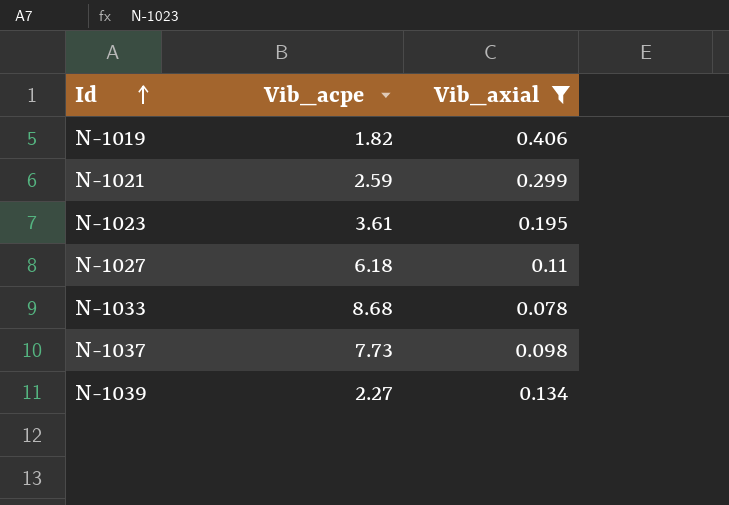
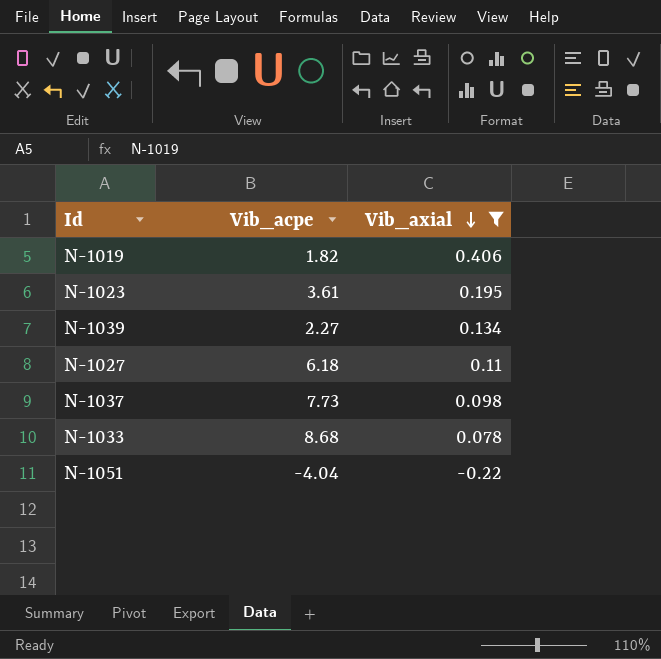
row order: Id ascending -> Vib_axial descending
row N-1021: 2.59 | 0.299 -> none
row N-1051: none -> -4.04 | -0.22

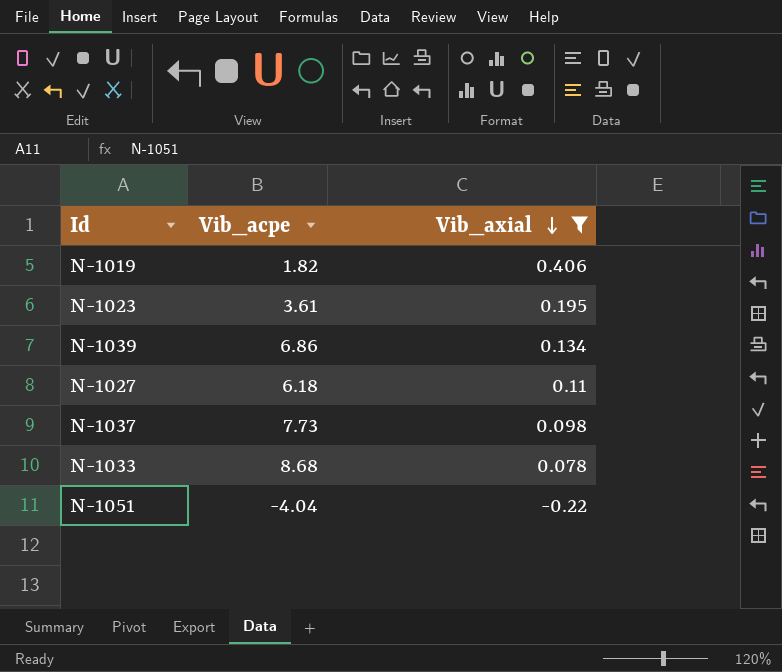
N-1039 | Vib_acpe: 2.27 -> 6.86

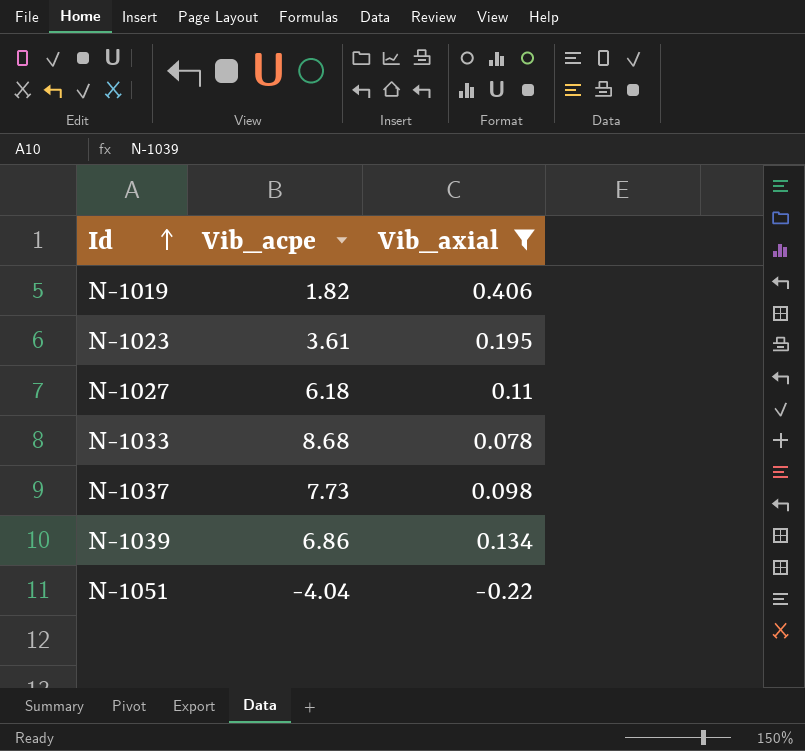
row order: Vib_axial descending -> Id ascending

